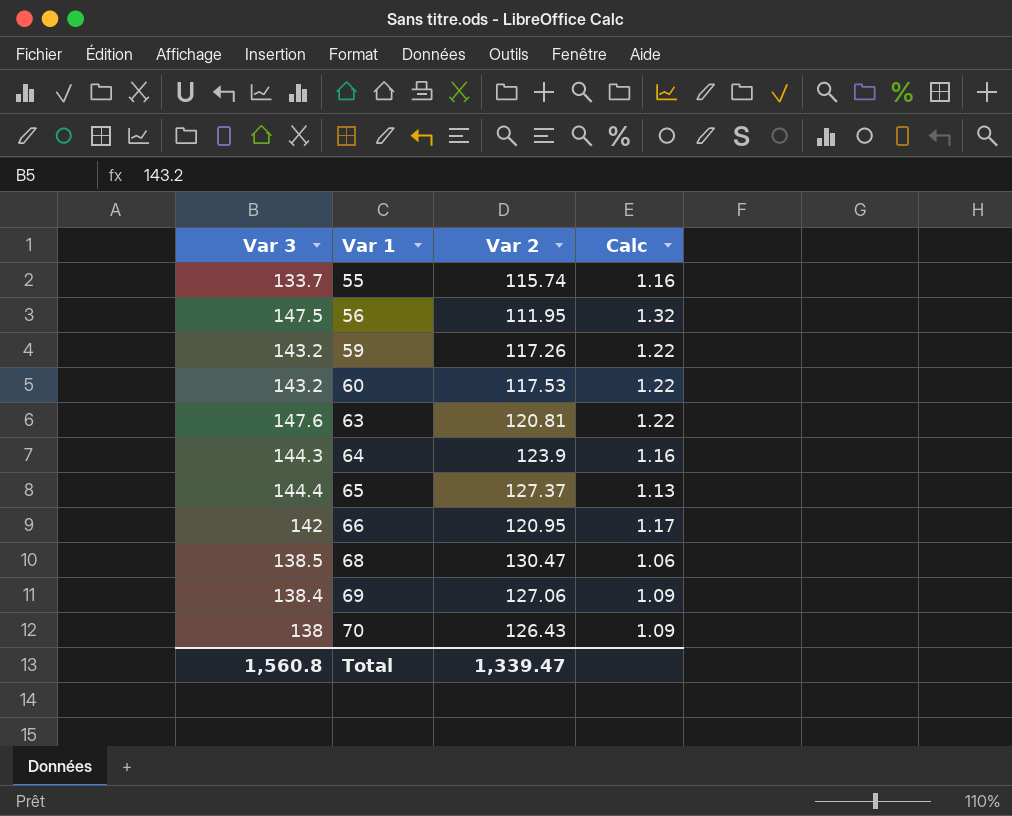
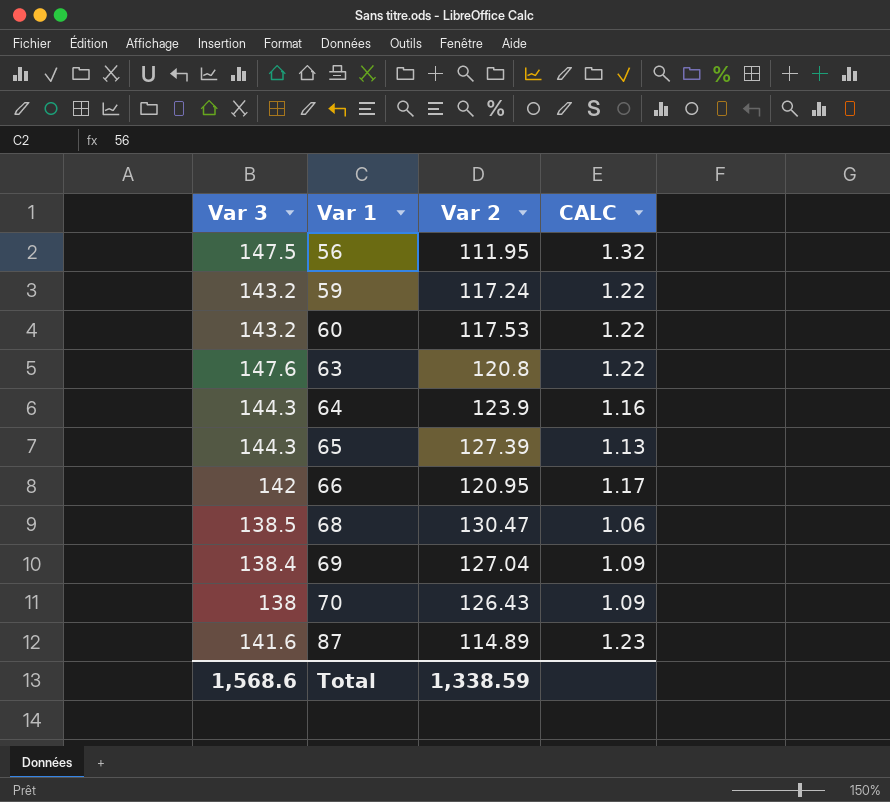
column name: Calc -> CALC
row 55: 133.7 | 115.74 | 1.16 -> none
59 | Var 2: 117.26 -> 117.24
63 | Var 2: 120.81 -> 120.8
65 | Var 3: 144.4 -> 144.3
65 | Var 2: 127.37 -> 127.39
69 | Var 2: 127.06 -> 127.04
row 87: none -> 141.6 | 114.89 | 1.23
Total | Var 3: 1,560.8 -> 1,568.6
Total | Var 2: 1,339.47 -> 1,338.59

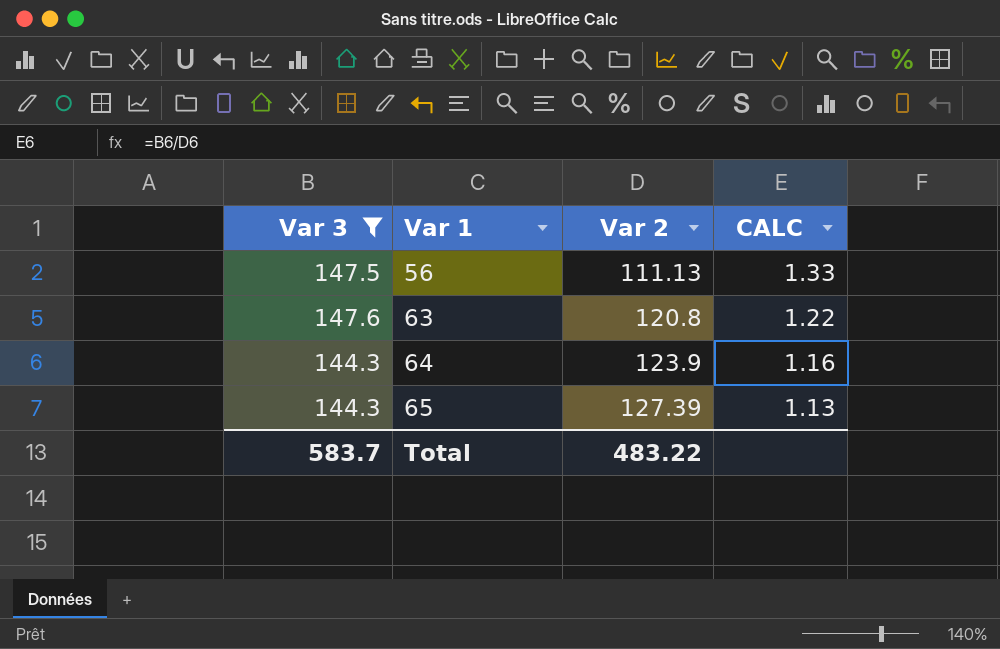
filter: none -> Var 3 >= 144.3
56 | Var 2: 111.95 -> 111.13
56 | CALC: 1.32 -> 1.33
Total | Var 3: 1,568.6 -> 583.7
Total | Var 2: 1,338.59 -> 483.22

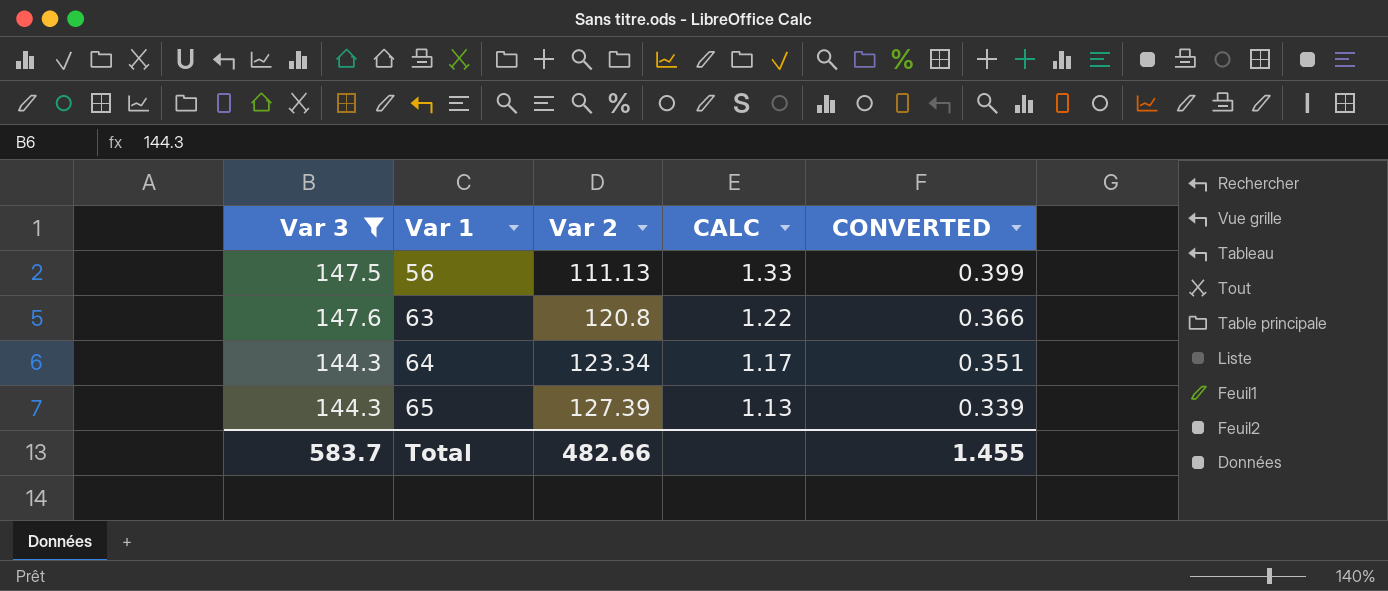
column CONVERTED | formula: none -> [CALC] * 0.3
64 | Var 2: 123.9 -> 123.34
64 | CALC: 1.16 -> 1.17
Total | Var 2: 483.22 -> 482.66

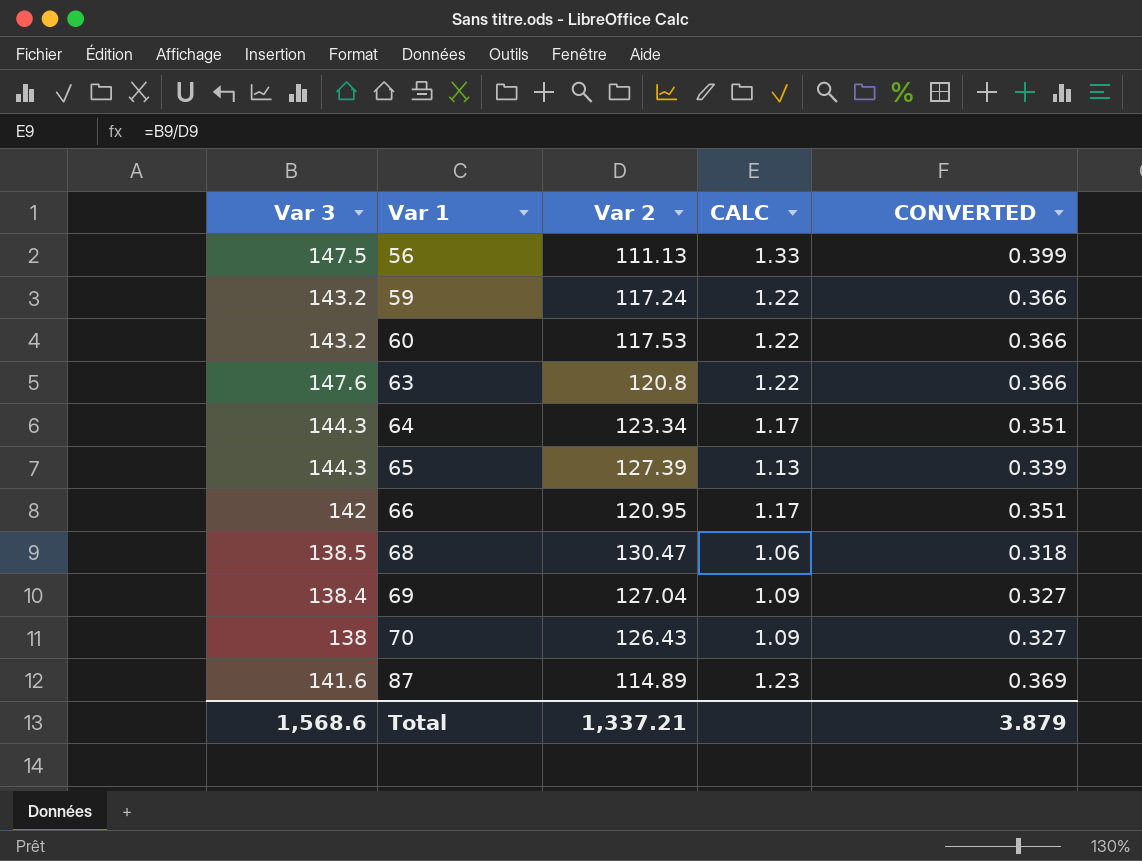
filter: Var 3 >= 144.3 -> none
Total | Var 3: 583.7 -> 1,568.6
Total | Var 2: 482.66 -> 1,337.21
Total | CONVERTED: 1.455 -> 3.879

